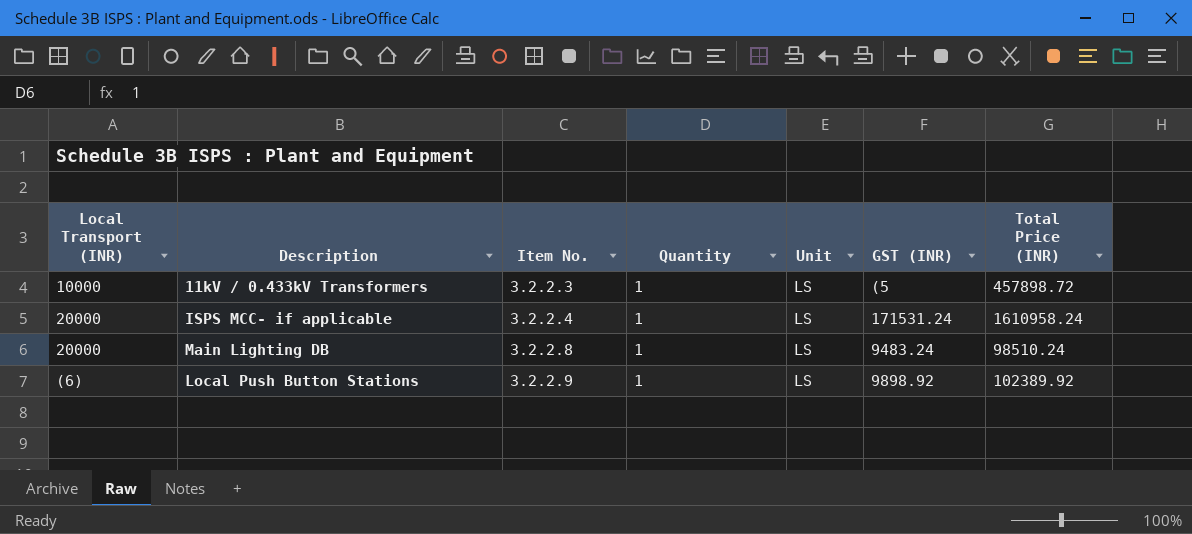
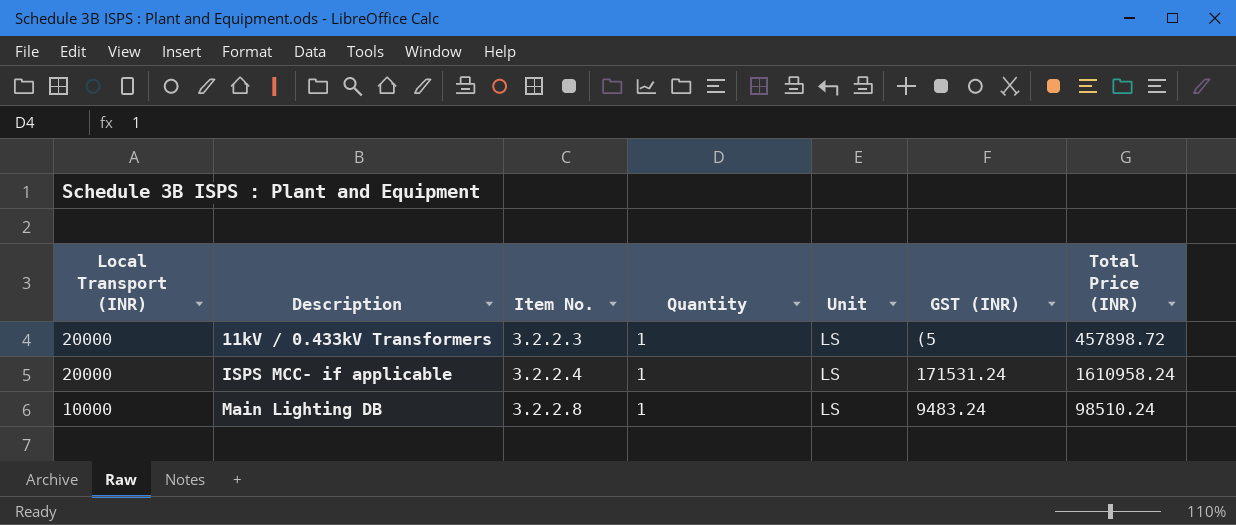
row Local Push Button Stations: (6) | 3.2.2.9 | 1 | LS | 9898.92 | 102389.92 -> none
11kV / 0.433kV Transformers | Local Transport (INR): 10000 -> 20000
Main Lighting DB | Local Transport (INR): 20000 -> 10000

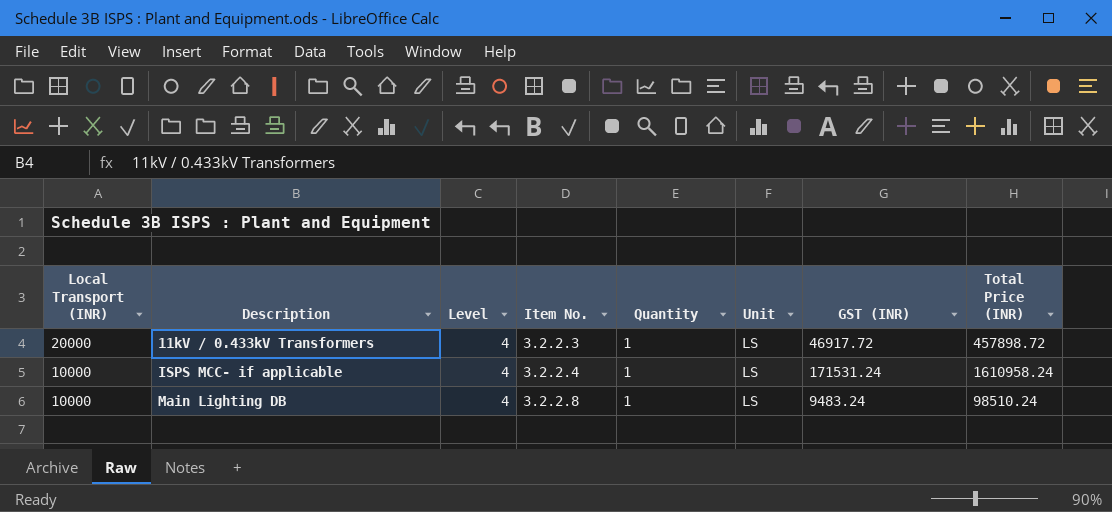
column Level | position: none -> 3
11kV / 0.433kV Transformers | GST (INR): (5 -> 46917.72
ISPS MCC- if applicable | Local Transport (INR): 20000 -> 10000

